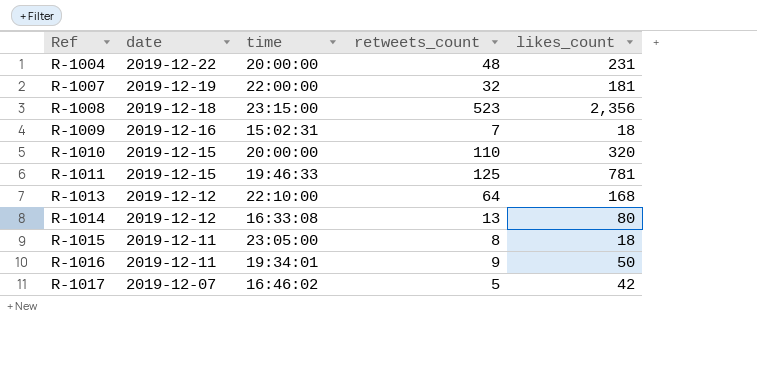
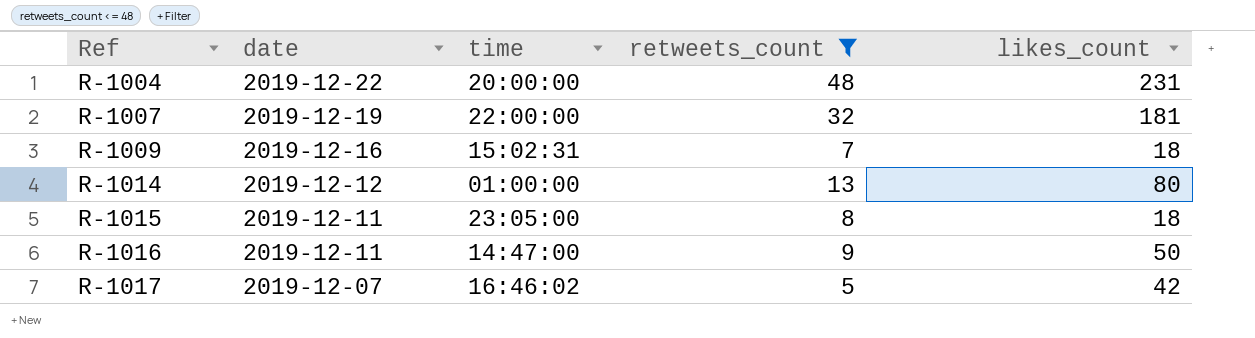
filter: none -> retweets_count <= 48
R-1014 | time: 16:33:08 -> 01:00:00
R-1016 | time: 19:34:01 -> 14:47:00

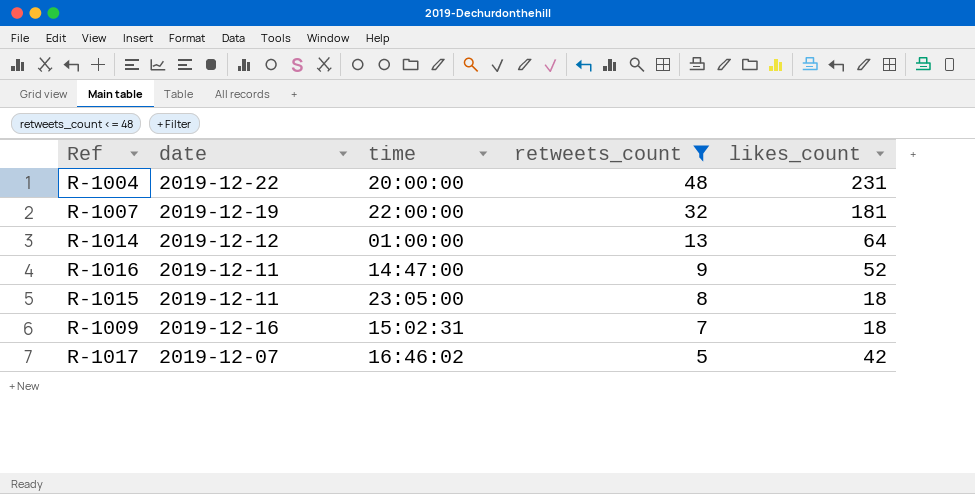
row order: Ref ascending -> retweets_count descending
R-1014 | likes_count: 80 -> 64
R-1016 | likes_count: 50 -> 52

